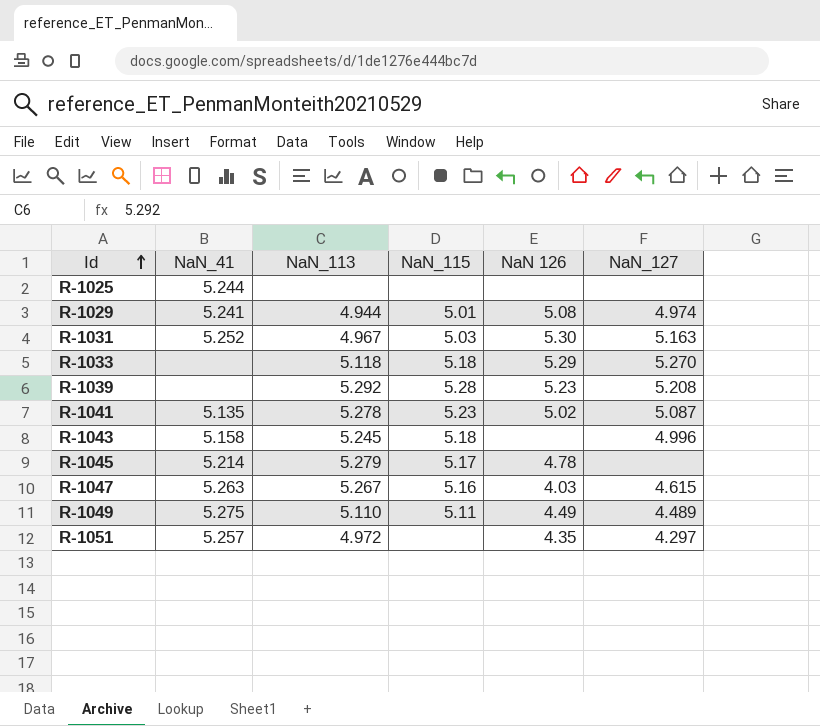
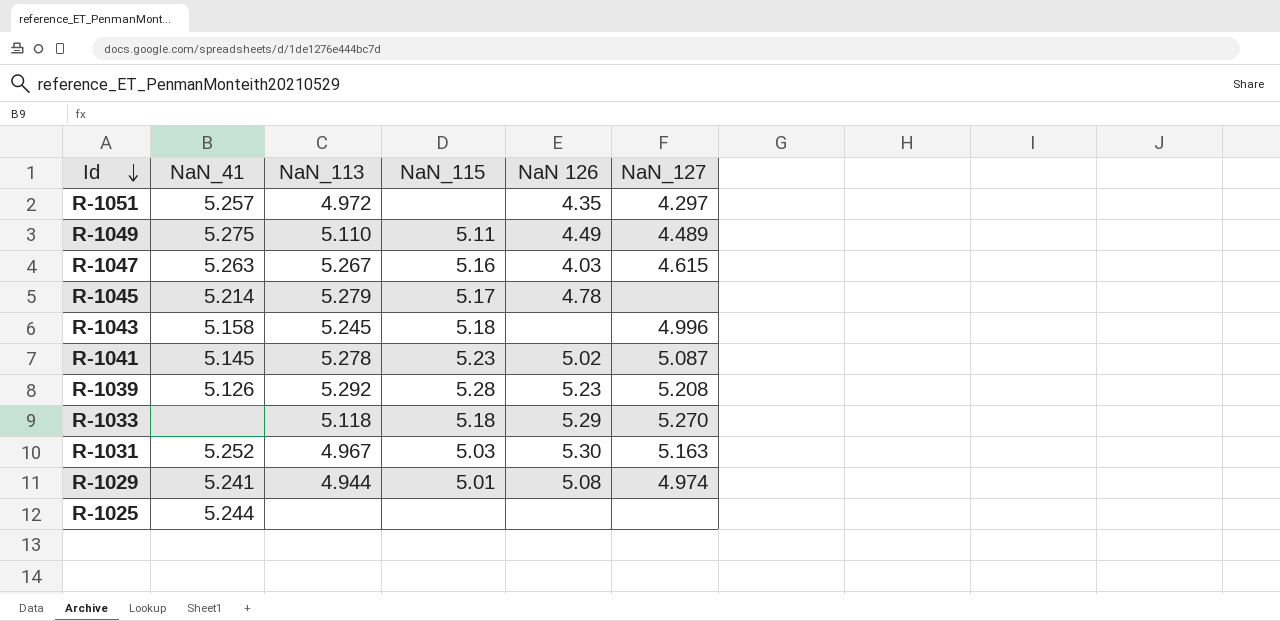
row order: Id ascending -> Id descending
R-1041 | NaN_41: 5.135 -> 5.145
R-1039 | NaN_41: none -> 5.126

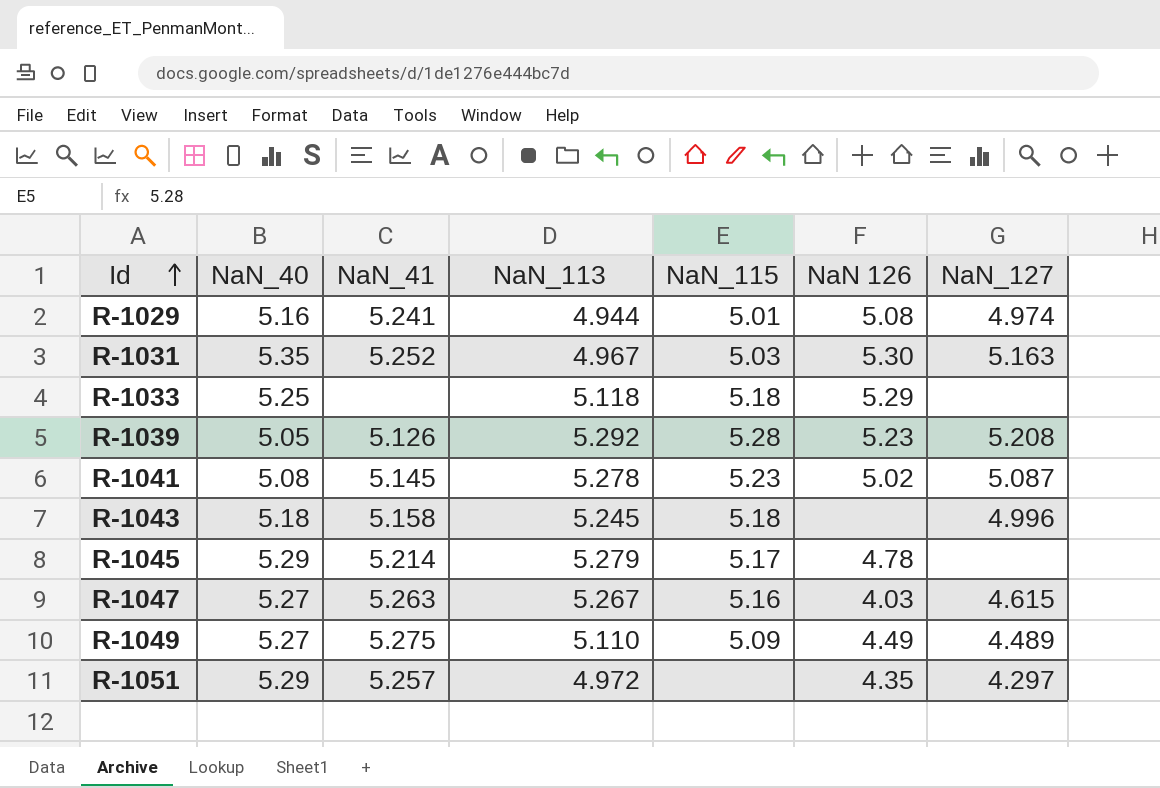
row order: Id descending -> Id ascending
column NaN_40 | position: none -> 2
row R-1025: 5.244 | none | none | none | none -> none
R-1033 | NaN_127: 5.270 -> none
R-1049 | NaN_115: 5.11 -> 5.09

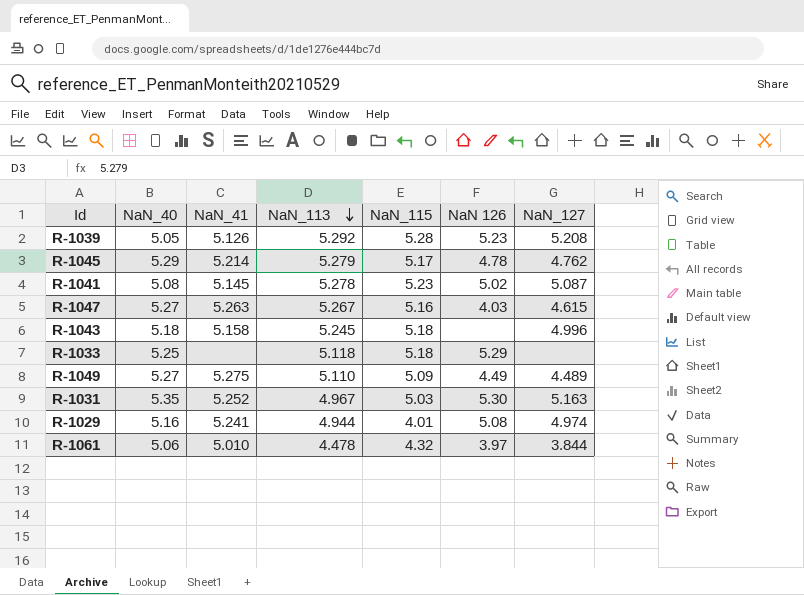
row order: Id ascending -> NaN_113 descending
row R-1051: 5.29 | 5.257 | 4.972 | none | 4.35 | 4.297 -> none
R-1045 | NaN_127: none -> 4.762
R-1029 | NaN_115: 5.01 -> 4.01
row R-1061: none -> 5.06 | 5.010 | 4.478 | 4.32 | 3.97 | 3.844

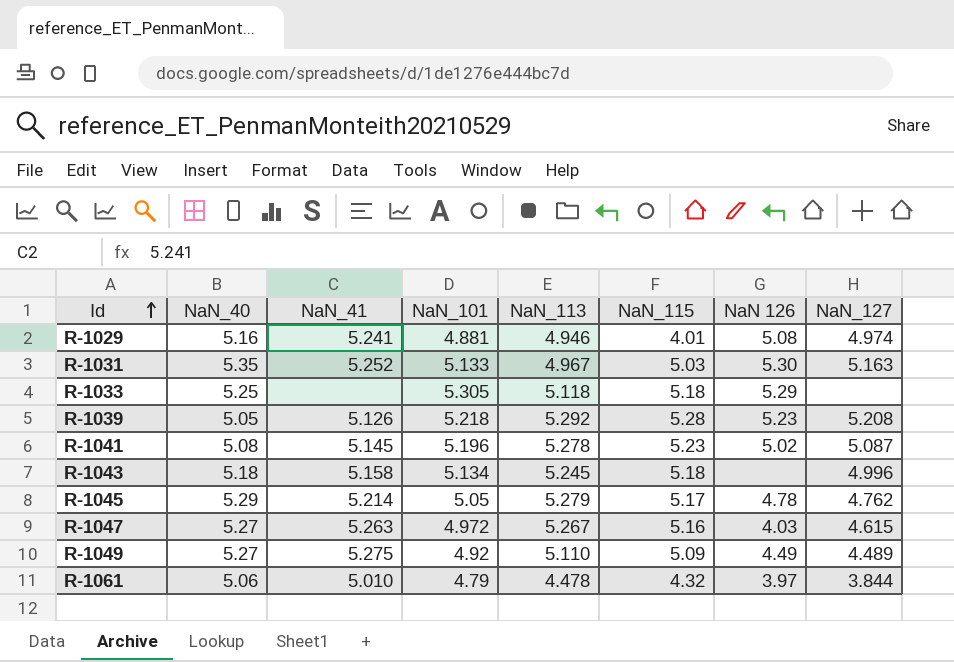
row order: NaN_113 descending -> Id ascending
column NaN_101 | position: none -> 4
R-1029 | NaN_113: 4.944 -> 4.946

